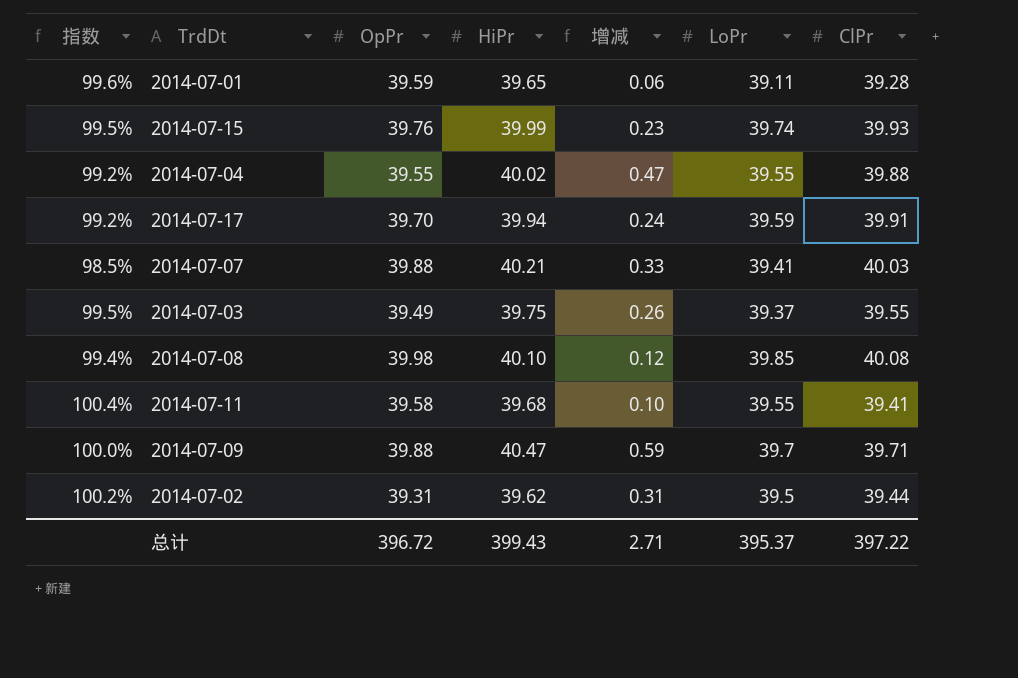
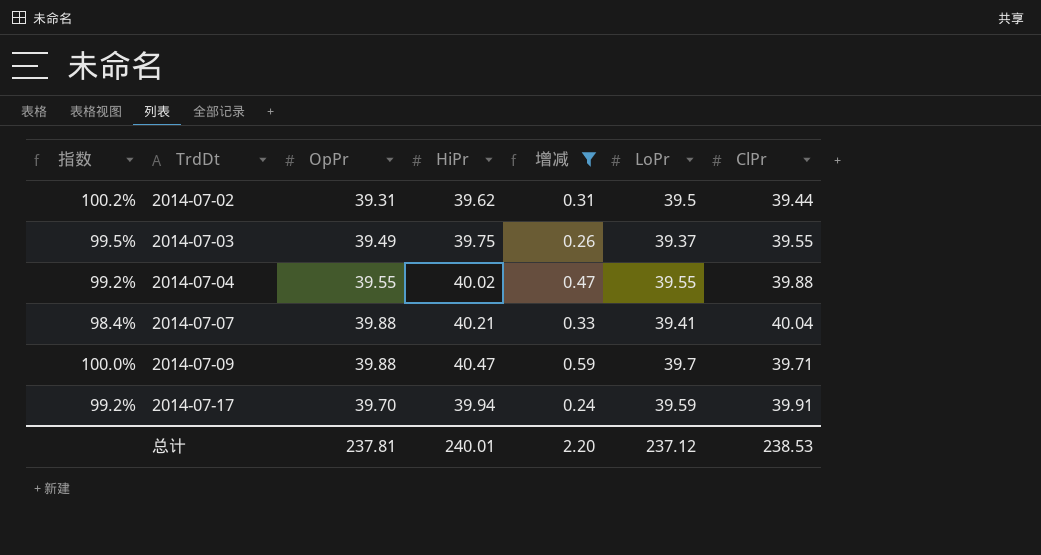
filter: none -> 增减 >= 0.24
row order: none -> TrdDt ascending
2014-07-07 | 指数: 98.5% -> 98.4%
2014-07-07 | ClPr: 40.03 -> 40.04
总计 | OpPr: 396.72 -> 237.81
总计 | HiPr: 399.43 -> 240.01
总计 | 增减: 2.71 -> 2.20
总计 | LoPr: 395.37 -> 237.12
总计 | ClPr: 397.22 -> 238.53

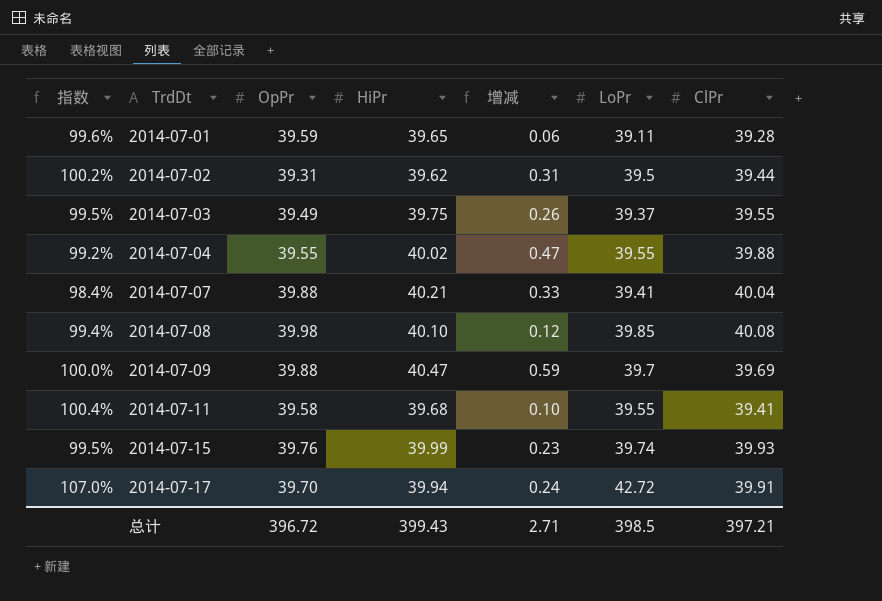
filter: 增减 >= 0.24 -> none
2014-07-09 | ClPr: 39.71 -> 39.69
2014-07-17 | 指数: 99.2% -> 107.0%
2014-07-17 | LoPr: 39.59 -> 42.72
总计 | OpPr: 237.81 -> 396.72
总计 | HiPr: 240.01 -> 399.43
总计 | 增减: 2.20 -> 2.71
总计 | LoPr: 237.12 -> 398.5
总计 | ClPr: 238.53 -> 397.21

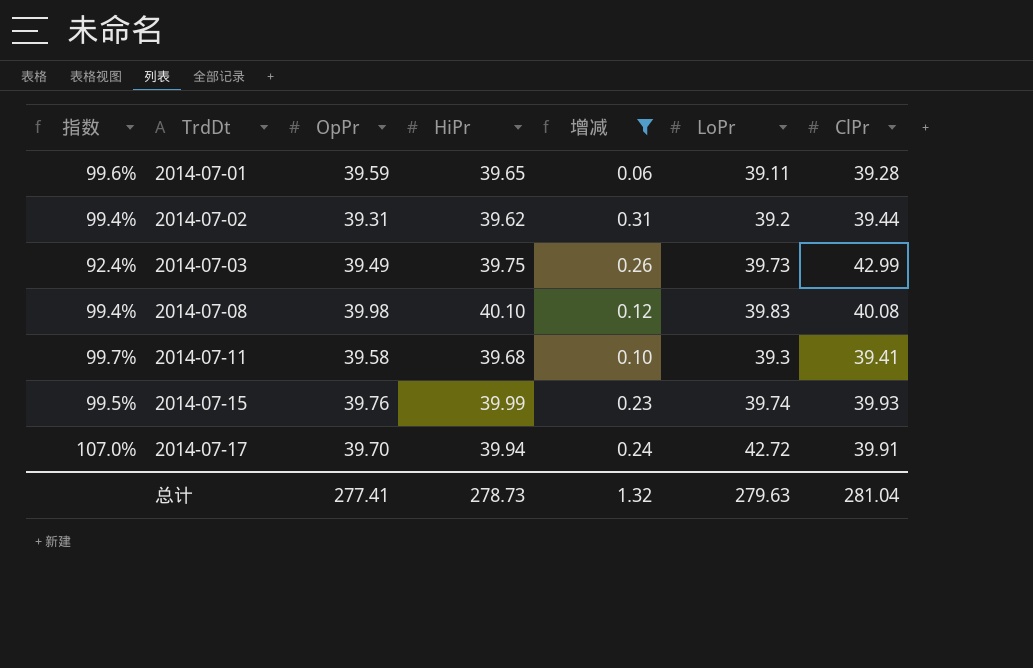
filter: none -> 增减 <= 0.31
2014-07-02 | 指数: 100.2% -> 99.4%
2014-07-02 | LoPr: 39.5 -> 39.2
2014-07-03 | 指数: 99.5% -> 92.4%
2014-07-03 | LoPr: 39.37 -> 39.73
2014-07-03 | ClPr: 39.55 -> 42.99
2014-07-08 | LoPr: 39.85 -> 39.83
2014-07-11 | 指数: 100.4% -> 99.7%
2014-07-11 | LoPr: 39.55 -> 39.3
总计 | OpPr: 396.72 -> 277.41
总计 | HiPr: 399.43 -> 278.73
总计 | 增减: 2.71 -> 1.32
总计 | LoPr: 398.5 -> 279.63
总计 | ClPr: 397.21 -> 281.04

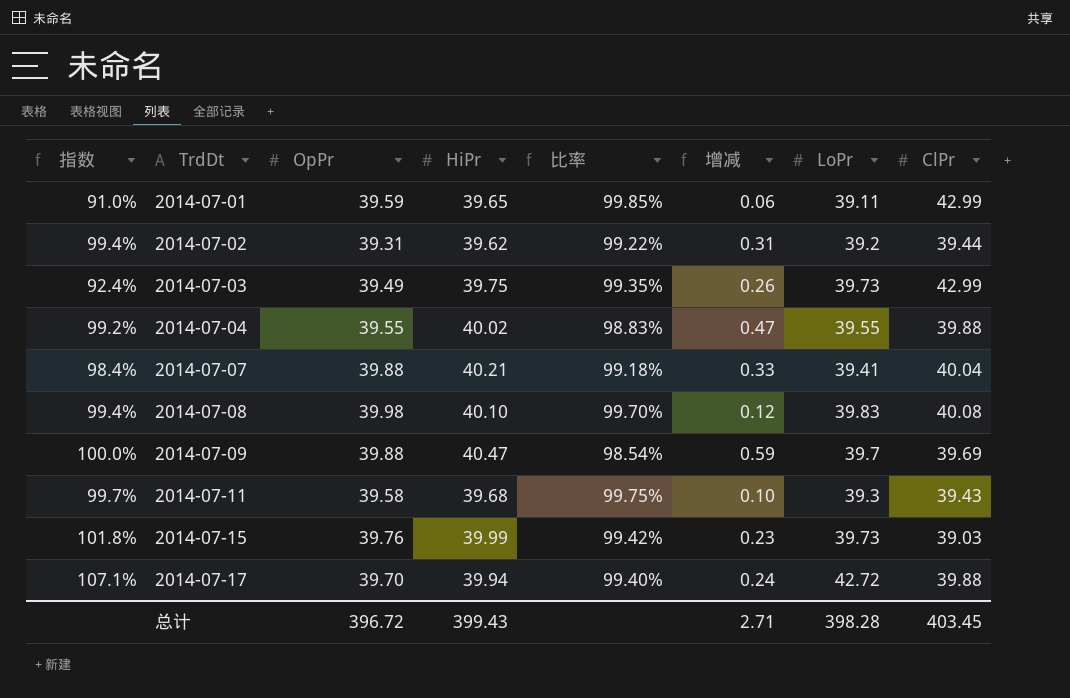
filter: 增减 <= 0.31 -> none
column 比率 | formula: none -> [OpPr] / [HiPr]
2014-07-01 | 指数: 99.6% -> 91.0%
2014-07-01 | ClPr: 39.28 -> 42.99
2014-07-11 | ClPr: 39.41 -> 39.43
2014-07-15 | 指数: 99.5% -> 101.8%
2014-07-15 | LoPr: 39.74 -> 39.73
2014-07-15 | ClPr: 39.93 -> 39.03
2014-07-17 | 指数: 107.0% -> 107.1%
2014-07-17 | ClPr: 39.91 -> 39.88
总计 | OpPr: 277.41 -> 396.72
总计 | HiPr: 278.73 -> 399.43
总计 | 增减: 1.32 -> 2.71
总计 | LoPr: 279.63 -> 398.28
总计 | ClPr: 281.04 -> 403.45

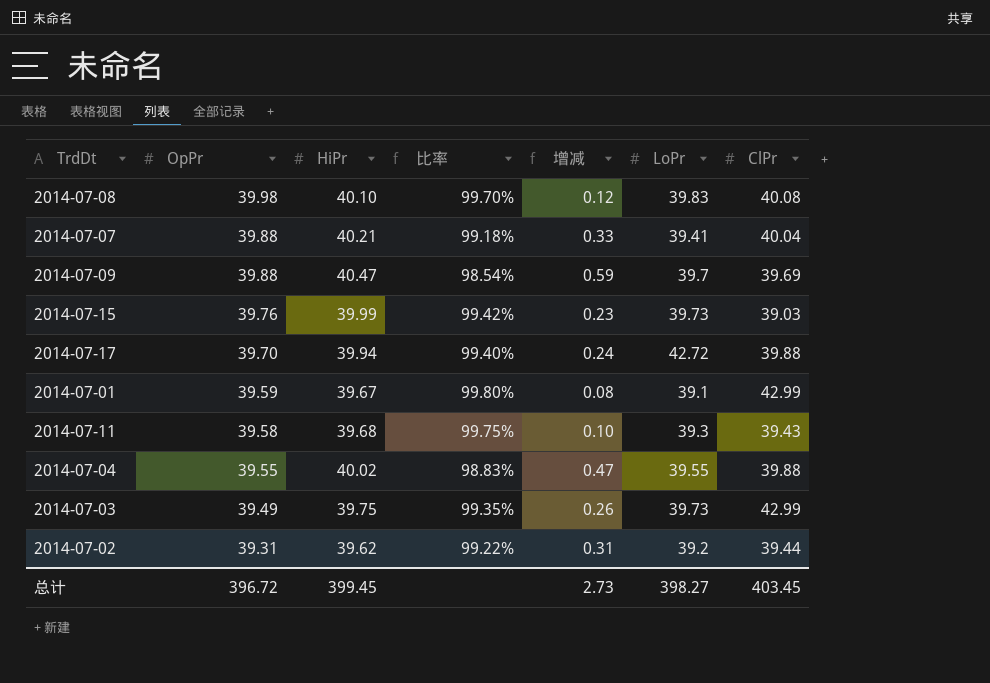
row order: TrdDt ascending -> OpPr descending
column 指数 | formula: [LoPr] / [ClPr] -> none
2014-07-01 | HiPr: 39.65 -> 39.67
2014-07-01 | 比率: 99.85% -> 99.80%
2014-07-01 | 增减: 0.06 -> 0.08
2014-07-01 | LoPr: 39.11 -> 39.1
总计 | HiPr: 399.43 -> 399.45
总计 | 增减: 2.71 -> 2.73
总计 | LoPr: 398.28 -> 398.27

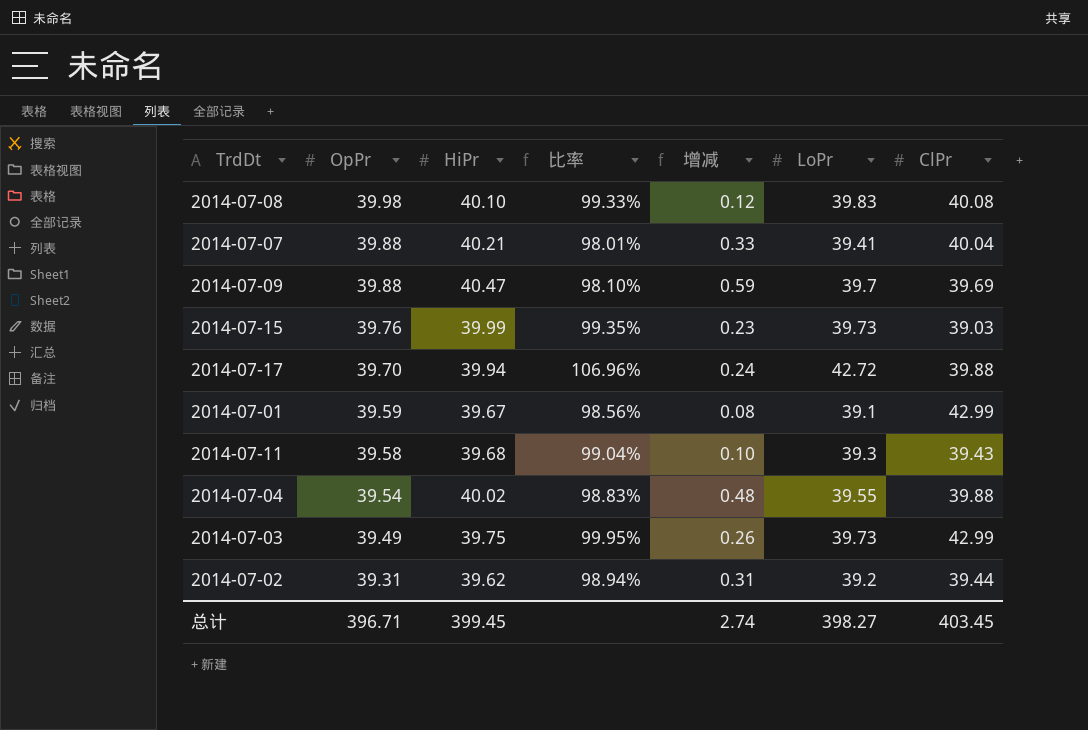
column 比率 | formula: [OpPr] / [HiPr] -> [LoPr] / [HiPr]
2014-07-04 | OpPr: 39.55 -> 39.54
2014-07-04 | 增减: 0.47 -> 0.48
总计 | OpPr: 396.72 -> 396.71
总计 | 增减: 2.73 -> 2.74

